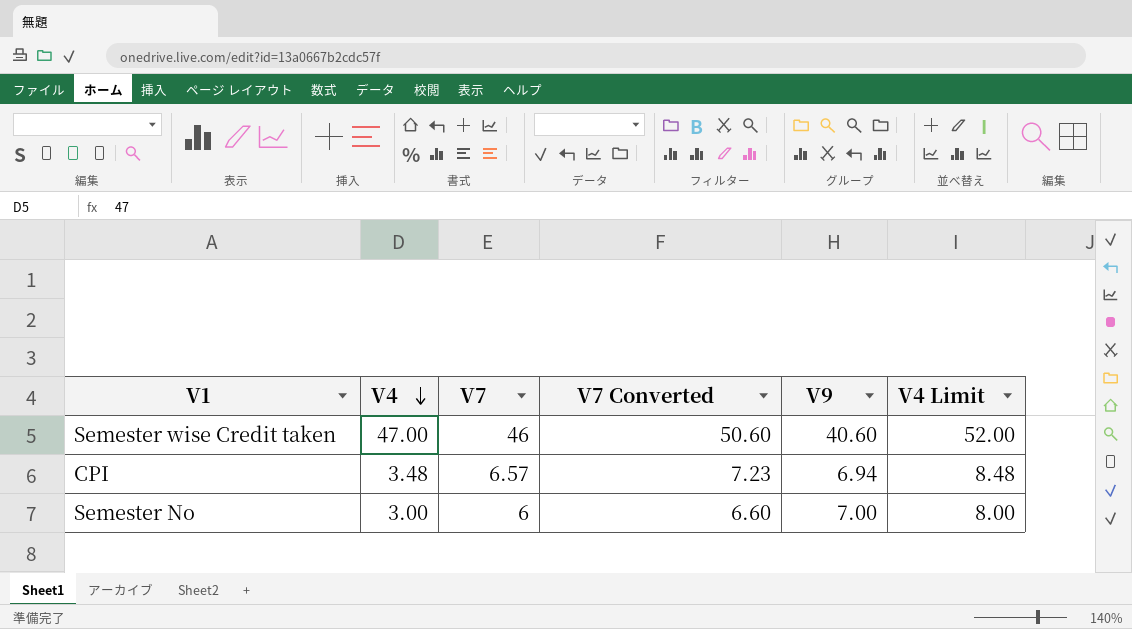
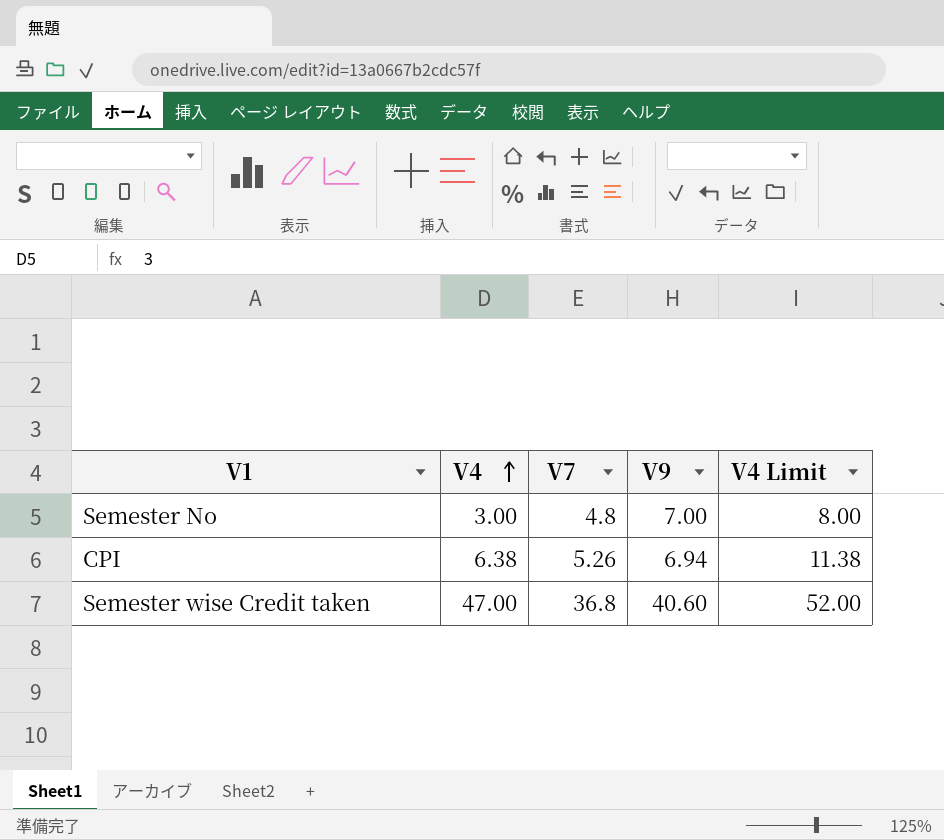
row order: V4 descending -> V4 ascending
column V7 Converted | formula: [V7] * 1.1 -> none
Semester No | V7: 6 -> 4.8
CPI | V4: 3.48 -> 6.38
CPI | V7: 6.57 -> 5.26
CPI | V4 Limit: 8.48 -> 11.38
Semester wise Credit taken | V7: 46 -> 36.8

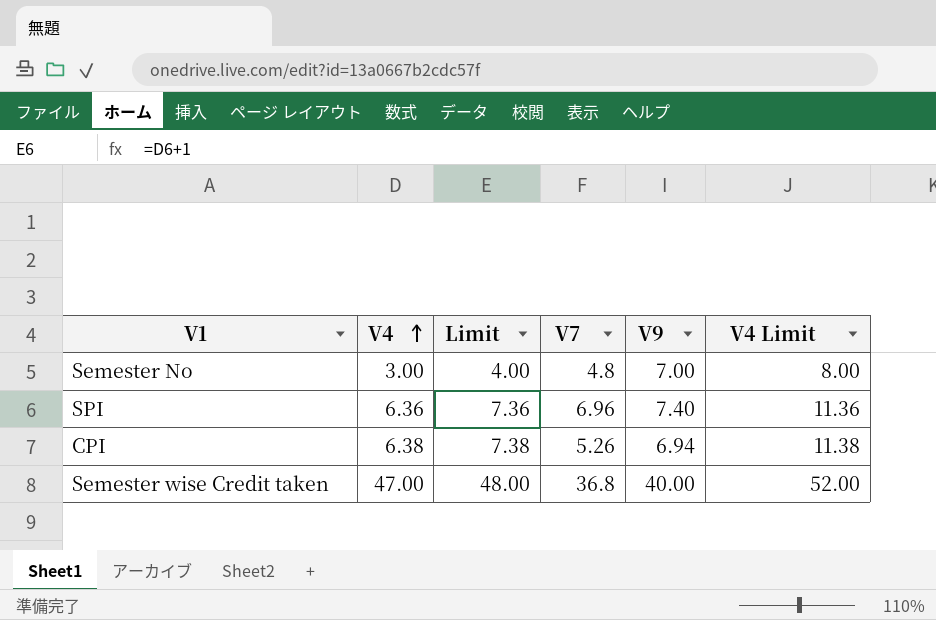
column Limit | formula: none -> [V4] + 1
row SPI: none -> 6.36 | 7.36 | 6.96 | 7.40 | 11.36
Semester wise Credit taken | V9: 40.60 -> 40.00

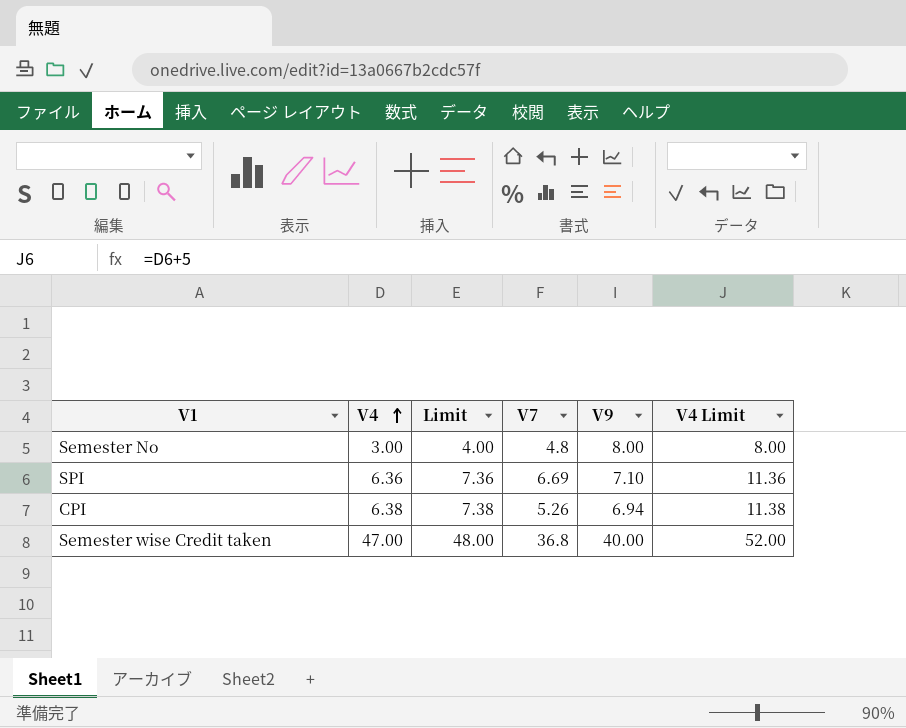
Semester No | V9: 7.00 -> 8.00
SPI | V7: 6.96 -> 6.69
SPI | V9: 7.40 -> 7.10

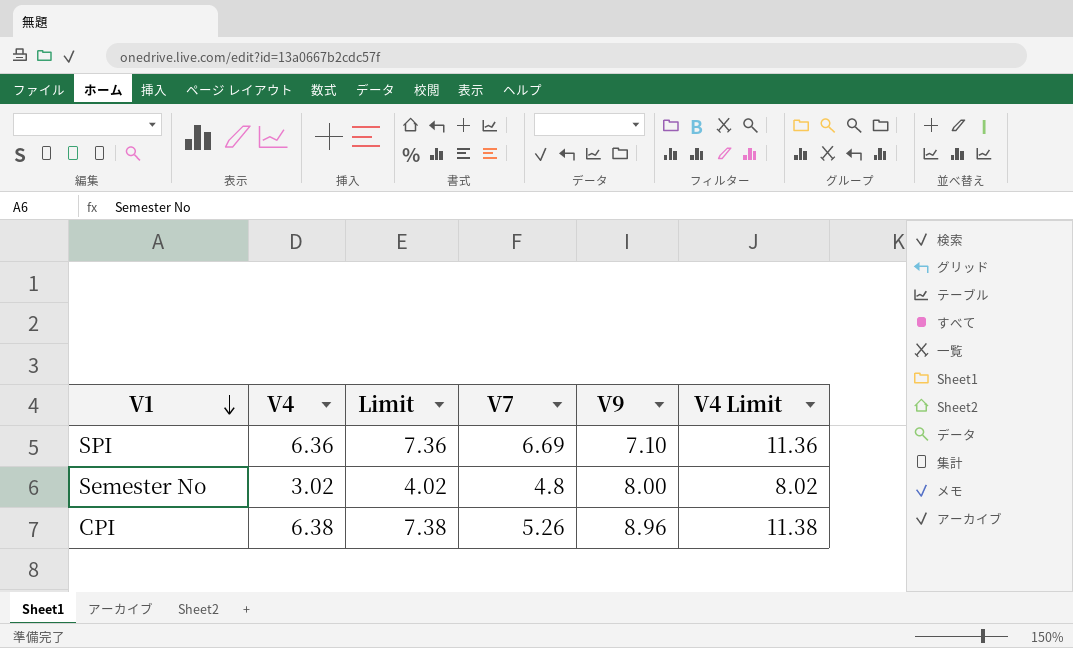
row order: V4 ascending -> V1 descending
row Semester wise Credit taken: 47.00 | 48.00 | 36.8 | 40.00 | 52.00 -> none
Semester No | V4: 3.00 -> 3.02
Semester No | Limit: 4.00 -> 4.02
Semester No | V4 Limit: 8.00 -> 8.02
CPI | V9: 6.94 -> 8.96

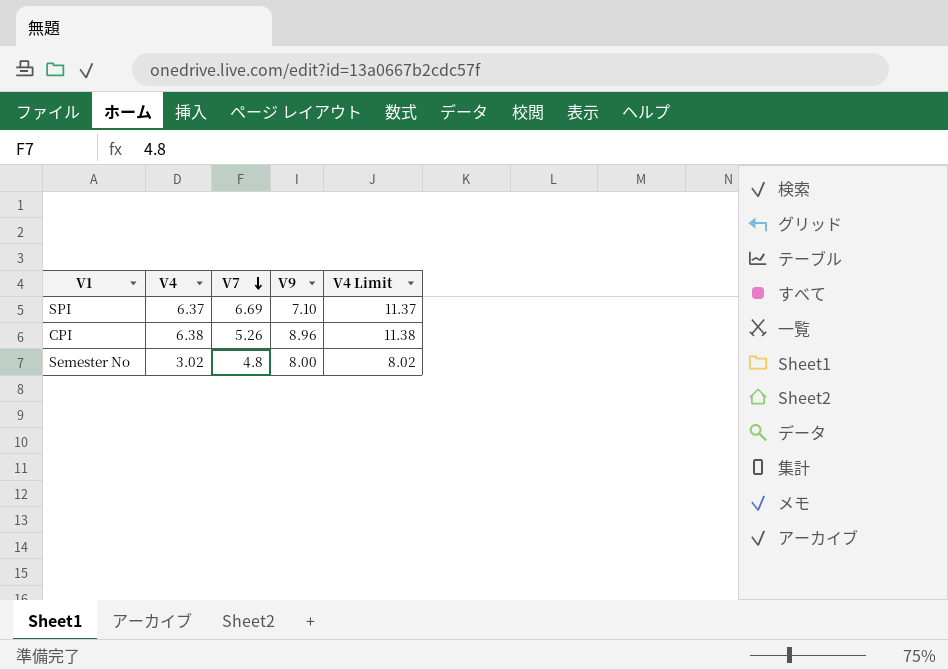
row order: V1 descending -> V7 descending
column Limit | formula: [V4] + 1 -> none
SPI | V4: 6.36 -> 6.37
SPI | V4 Limit: 11.36 -> 11.37

